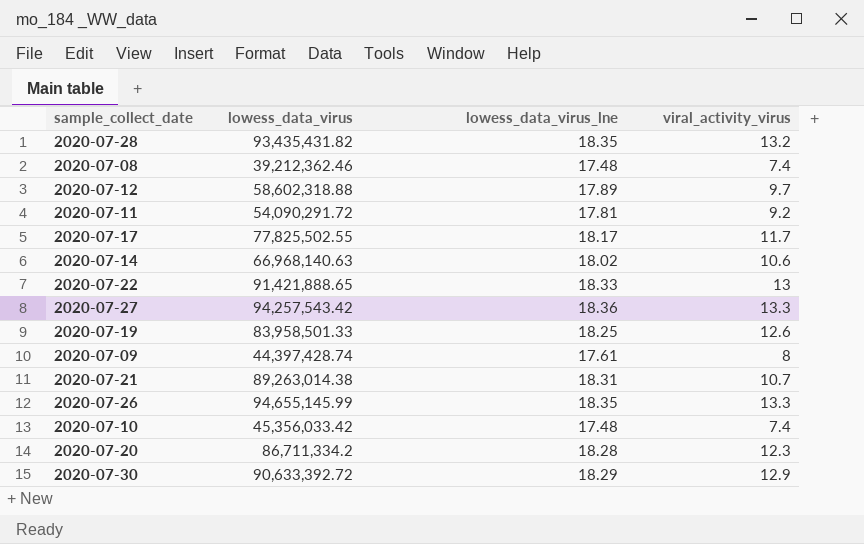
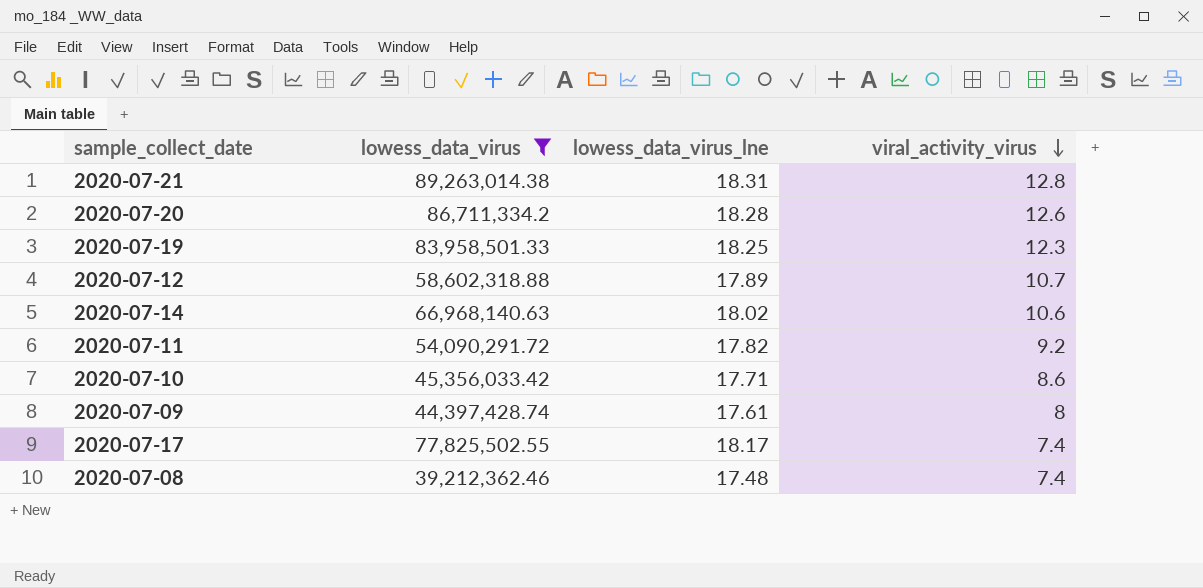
filter: none -> lowess_data_virus <= 89,263,014.38
row order: none -> viral_activity_virus descending
2020-07-21 | viral_activity_virus: 10.7 -> 12.8
2020-07-20 | viral_activity_virus: 12.3 -> 12.6
2020-07-19 | viral_activity_virus: 12.6 -> 12.3
2020-07-12 | viral_activity_virus: 9.7 -> 10.7
2020-07-11 | lowess_data_virus_lne: 17.81 -> 17.82
2020-07-10 | lowess_data_virus_lne: 17.48 -> 17.71
2020-07-10 | viral_activity_virus: 7.4 -> 8.6
2020-07-17 | viral_activity_virus: 11.7 -> 7.4

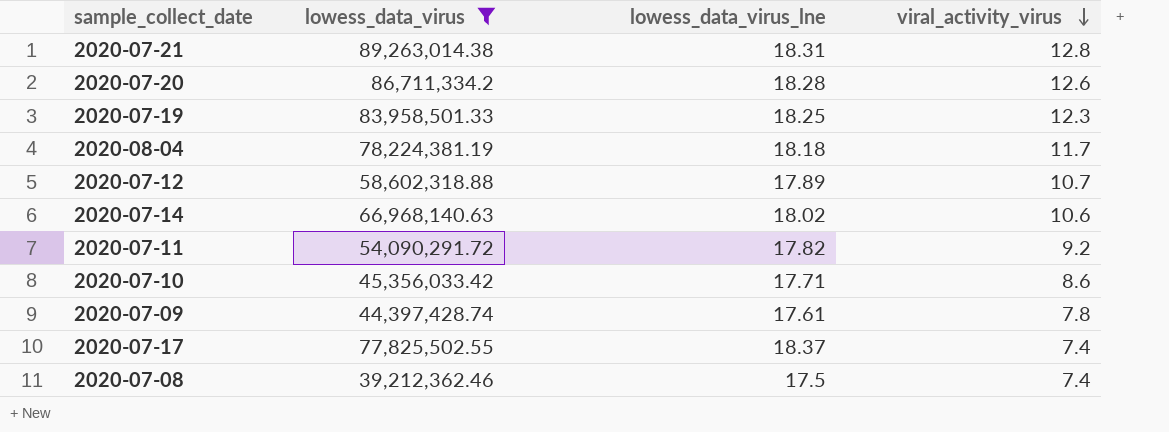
row 2020-08-04: none -> 78,224,381.19 | 18.18 | 11.7
2020-07-09 | viral_activity_virus: 8 -> 7.8
2020-07-17 | lowess_data_virus_lne: 18.17 -> 18.37
2020-07-08 | lowess_data_virus_lne: 17.48 -> 17.5

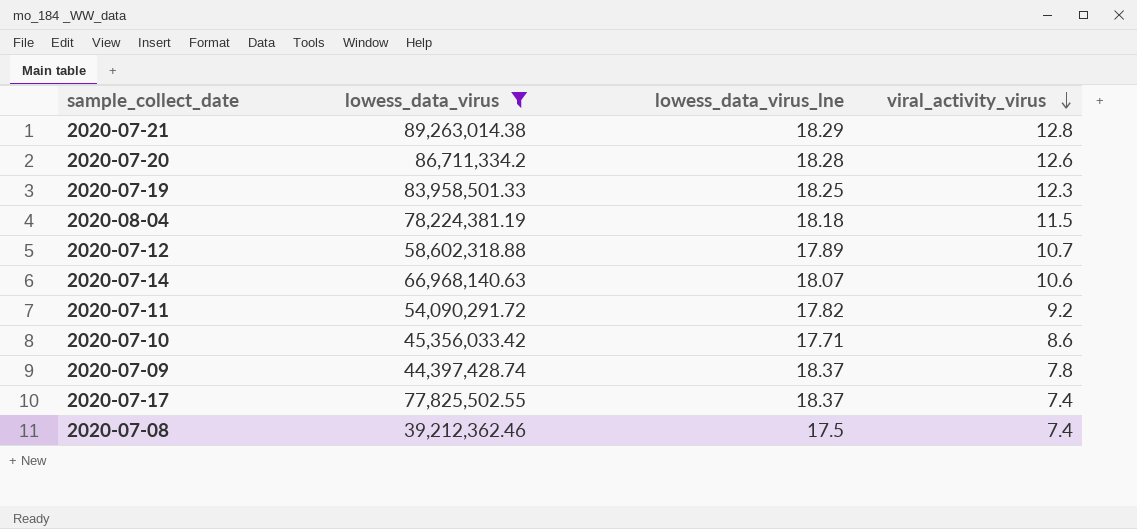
2020-07-21 | lowess_data_virus_lne: 18.31 -> 18.29
2020-08-04 | viral_activity_virus: 11.7 -> 11.5
2020-07-14 | lowess_data_virus_lne: 18.02 -> 18.07
2020-07-09 | lowess_data_virus_lne: 17.61 -> 18.37

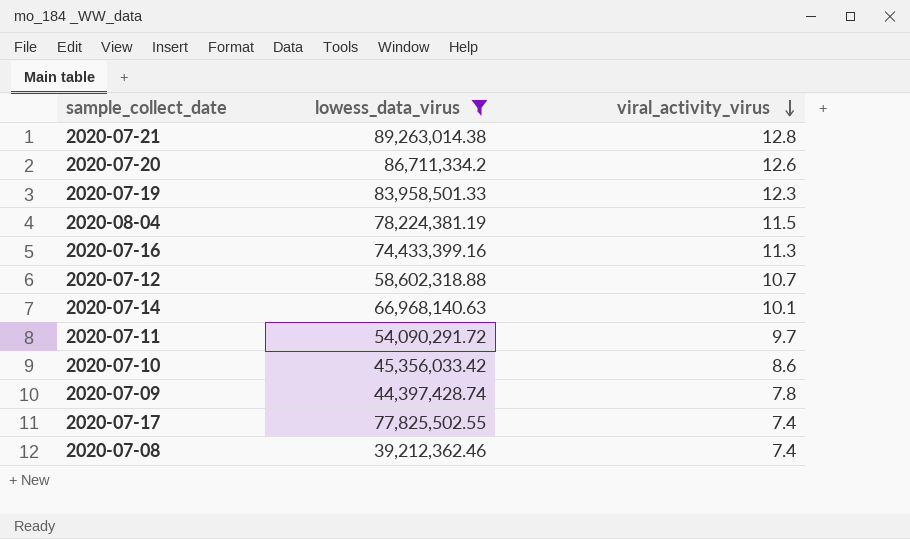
column lowess_data_virus_lne | position: 3 -> none
row 2020-07-16: none -> 74,433,399.16 | 11.3
2020-07-14 | viral_activity_virus: 10.6 -> 10.1
2020-07-11 | viral_activity_virus: 9.2 -> 9.7

